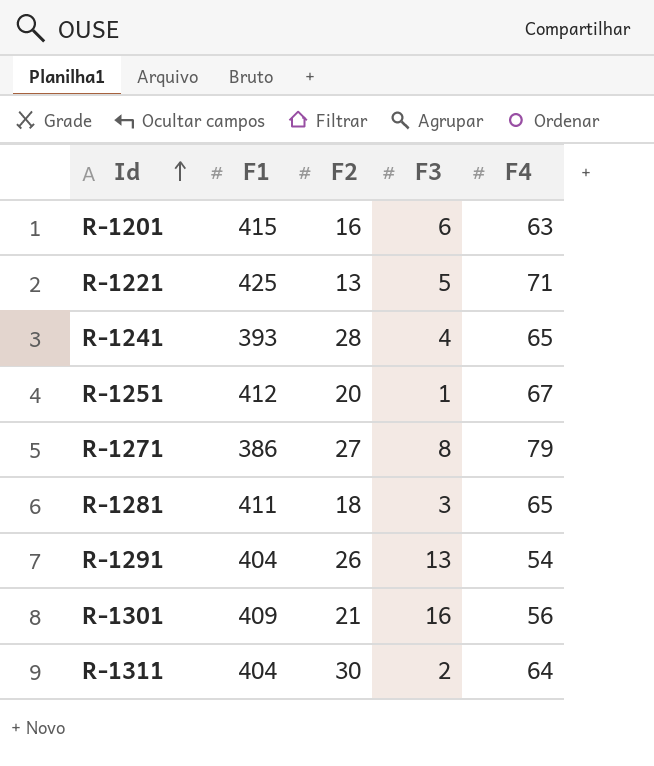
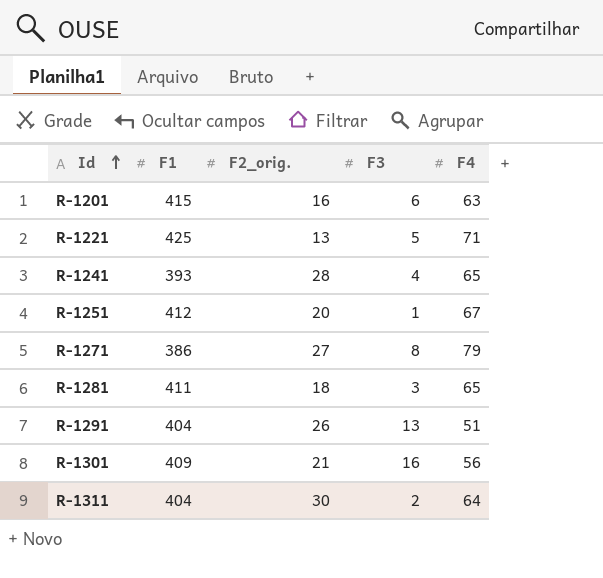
column name: F2 -> F2_orig.
R-1291 | F4: 54 -> 51

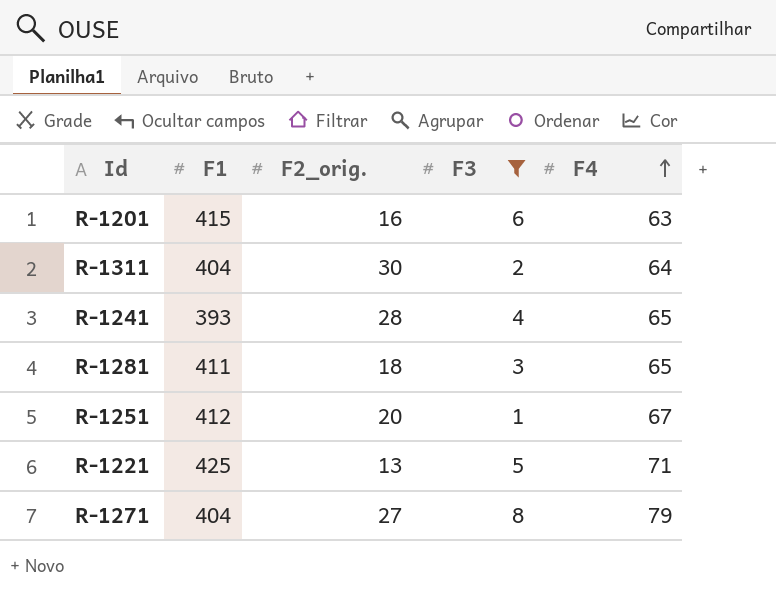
filter: none -> F3 <= 8
row order: Id ascending -> F4 ascending
R-1271 | F1: 386 -> 404

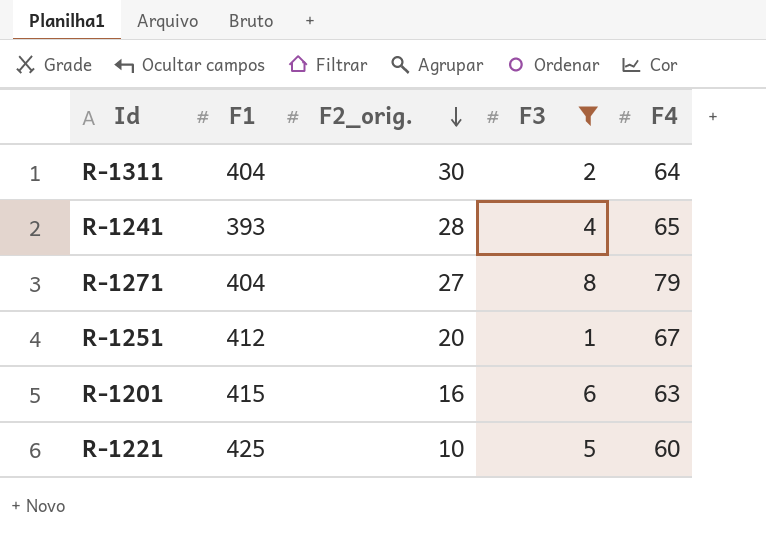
row order: F4 ascending -> F2_orig. descending
row R-1281: 411 | 18 | 3 | 65 -> none
R-1221 | F2_orig.: 13 -> 10
R-1221 | F4: 71 -> 60

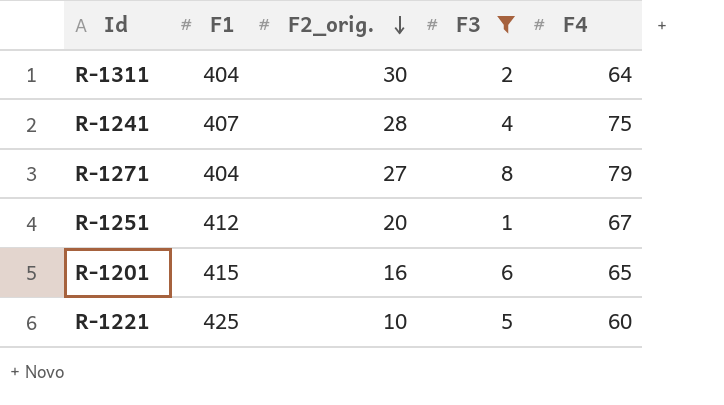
R-1241 | F1: 393 -> 407
R-1241 | F4: 65 -> 75
R-1201 | F4: 63 -> 65

